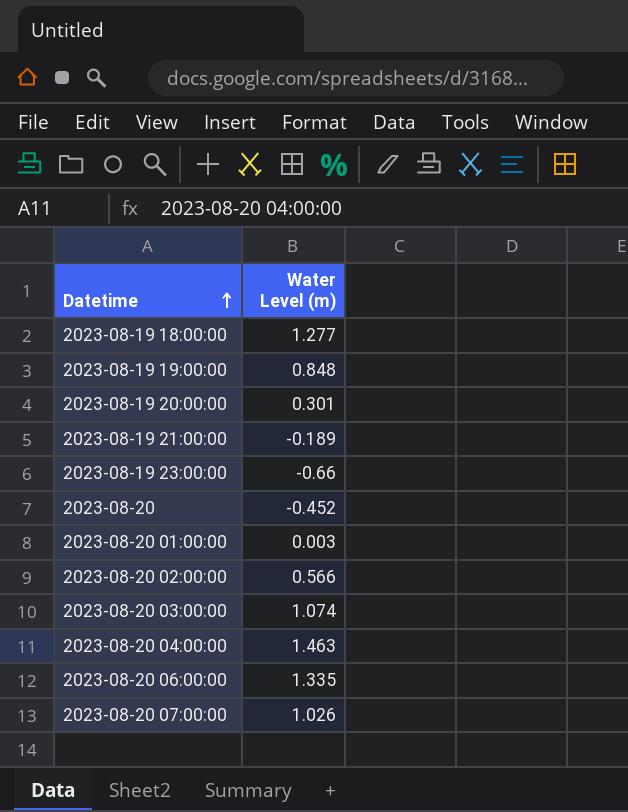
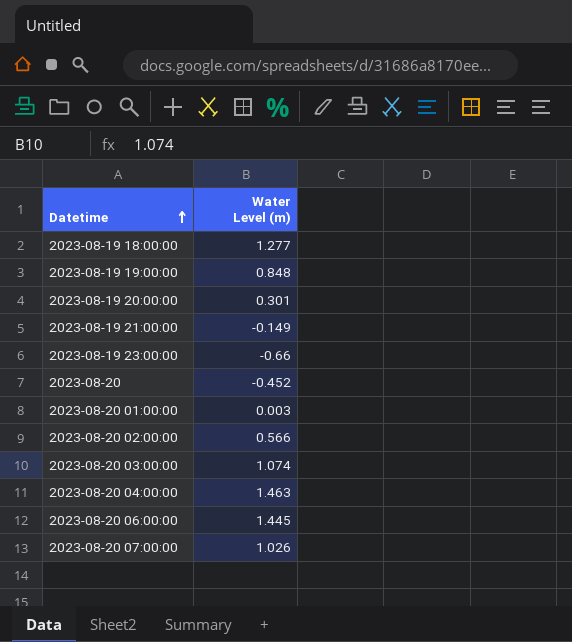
2023-08-19 21:00:00 | Water Level (m): -0.189 -> -0.149
2023-08-20 06:00:00 | Water Level (m): 1.335 -> 1.445

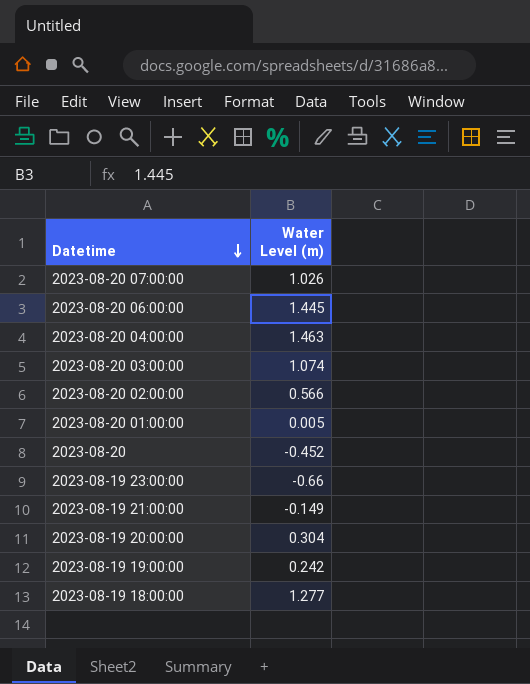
row order: Datetime ascending -> Datetime descending
2023-08-20 01:00:00 | Water Level (m): 0.003 -> 0.005
2023-08-19 20:00:00 | Water Level (m): 0.301 -> 0.304
2023-08-19 19:00:00 | Water Level (m): 0.848 -> 0.242

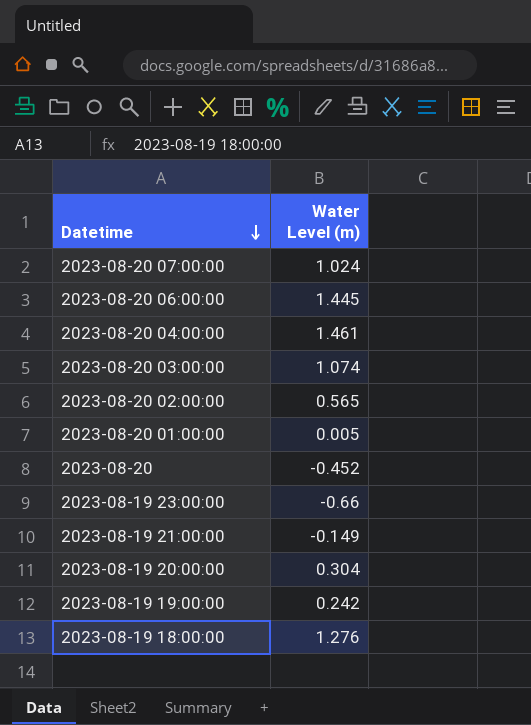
2023-08-20 07:00:00 | Water Level (m): 1.026 -> 1.024
2023-08-20 04:00:00 | Water Level (m): 1.463 -> 1.461
2023-08-20 02:00:00 | Water Level (m): 0.566 -> 0.565
2023-08-19 18:00:00 | Water Level (m): 1.277 -> 1.276

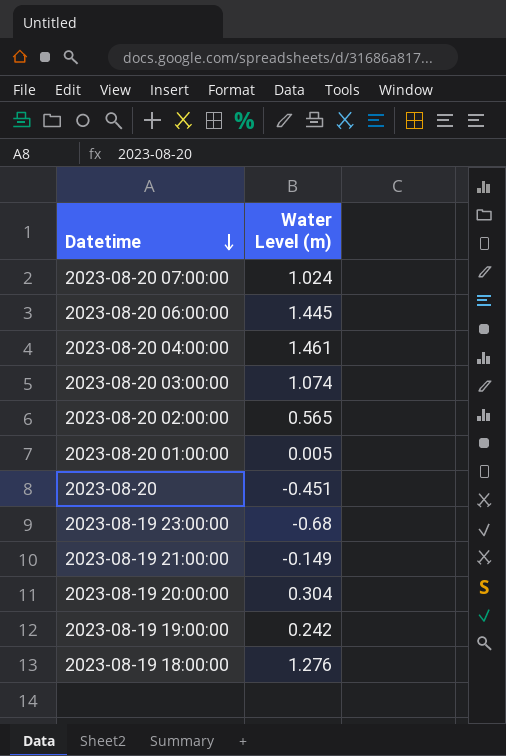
2023-08-20 | Water Level (m): -0.452 -> -0.451
2023-08-19 23:00:00 | Water Level (m): -0.66 -> -0.68

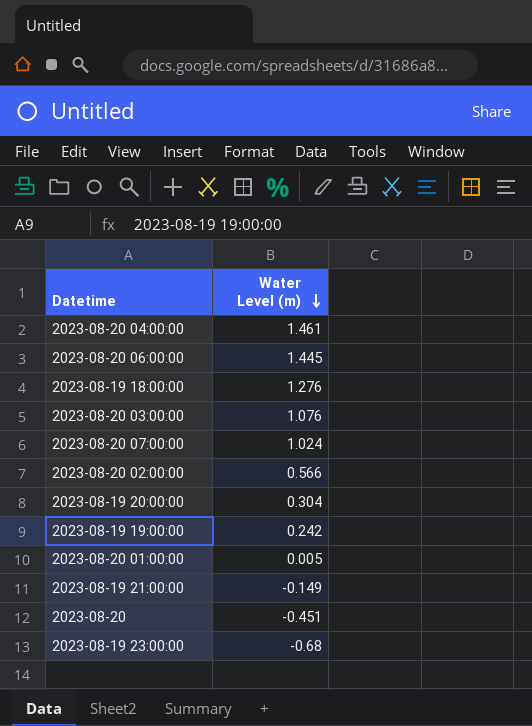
row order: Datetime descending -> Water Level (m) descending
2023-08-20 03:00:00 | Water Level (m): 1.074 -> 1.076
2023-08-20 02:00:00 | Water Level (m): 0.565 -> 0.566

